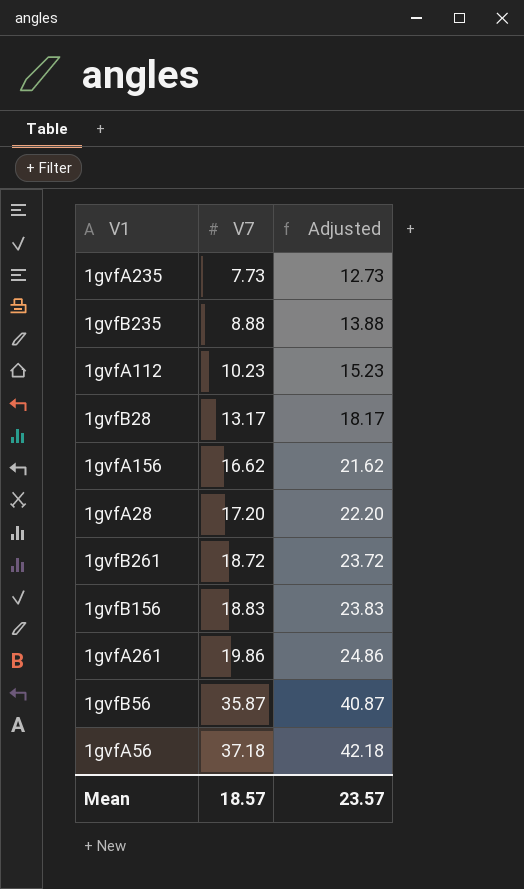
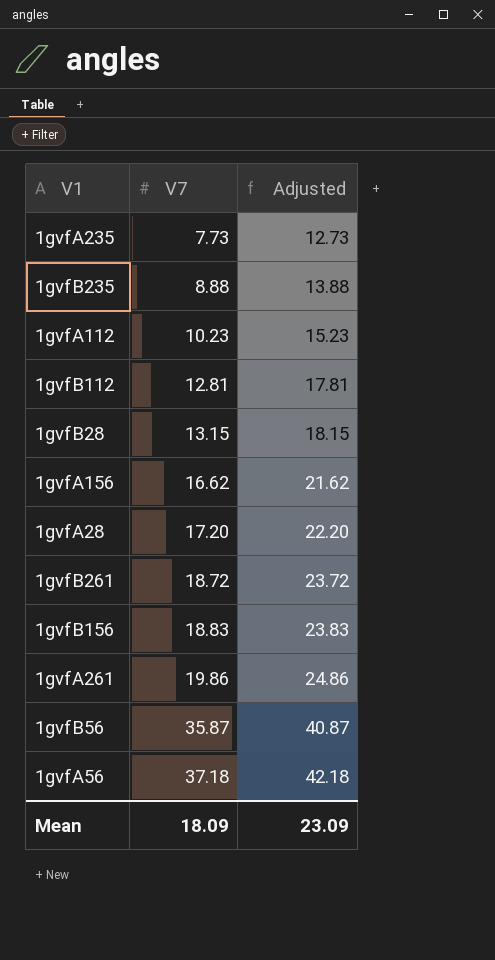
row 1gvfB112: none -> 12.81 | 17.81
1gvfB28 | V7: 13.17 -> 13.15
1gvfB28 | Adjusted: 18.17 -> 18.15
Mean | V7: 18.57 -> 18.09
Mean | Adjusted: 23.57 -> 23.09

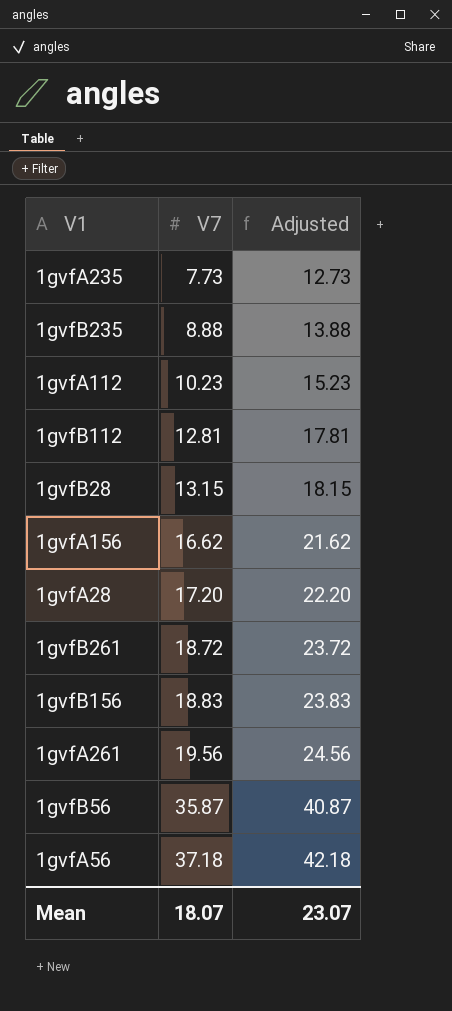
1gvfA261 | V7: 19.86 -> 19.56
1gvfA261 | Adjusted: 24.86 -> 24.56
Mean | V7: 18.09 -> 18.07
Mean | Adjusted: 23.09 -> 23.07

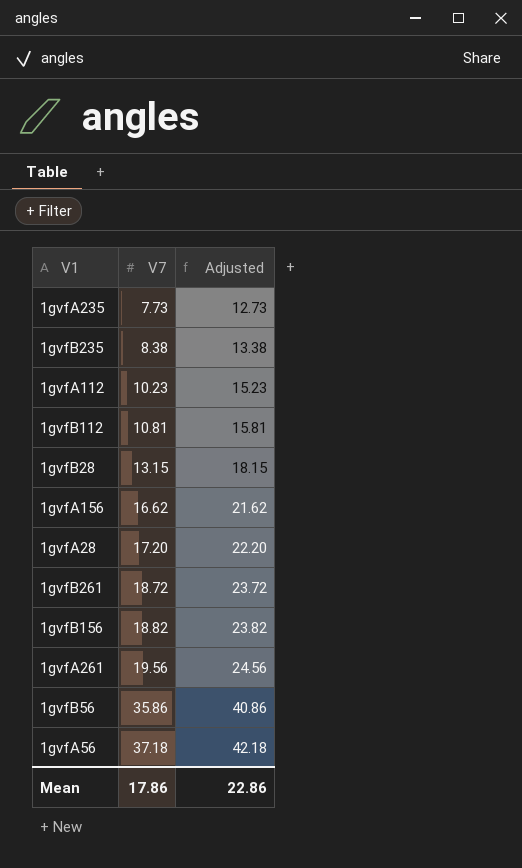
1gvfB235 | V7: 8.88 -> 8.38
1gvfB235 | Adjusted: 13.88 -> 13.38
1gvfB112 | V7: 12.81 -> 10.81
1gvfB112 | Adjusted: 17.81 -> 15.81
1gvfB156 | V7: 18.83 -> 18.82
1gvfB156 | Adjusted: 23.83 -> 23.82
1gvfB56 | V7: 35.87 -> 35.86
1gvfB56 | Adjusted: 40.87 -> 40.86
Mean | V7: 18.07 -> 17.86
Mean | Adjusted: 23.07 -> 22.86

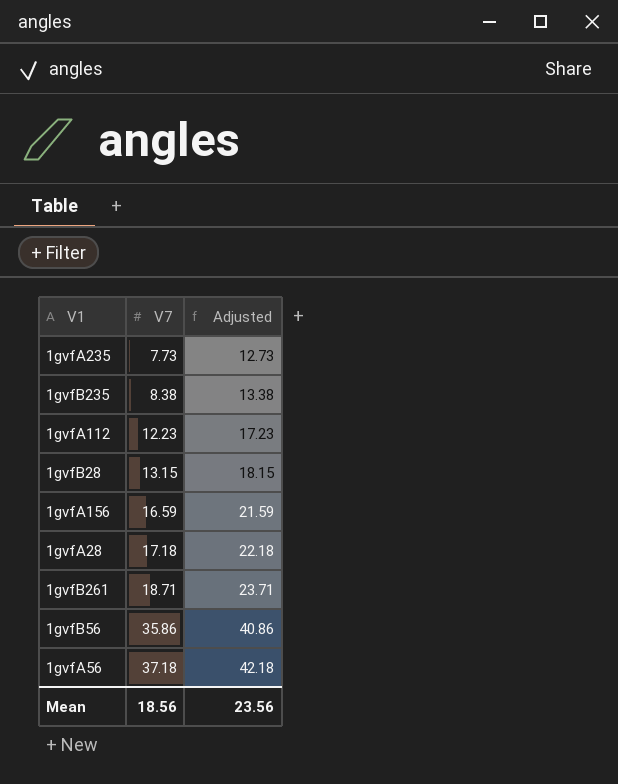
row 1gvfB112: 10.81 | 15.81 -> none
row 1gvfB156: 18.82 | 23.82 -> none
row 1gvfA261: 19.56 | 24.56 -> none
1gvfA112 | V7: 10.23 -> 12.23
1gvfA112 | Adjusted: 15.23 -> 17.23
1gvfA156 | V7: 16.62 -> 16.59
1gvfA156 | Adjusted: 21.62 -> 21.59
1gvfA28 | V7: 17.20 -> 17.18
1gvfA28 | Adjusted: 22.20 -> 22.18
1gvfB261 | V7: 18.72 -> 18.71
1gvfB261 | Adjusted: 23.72 -> 23.71
Mean | V7: 17.86 -> 18.56
Mean | Adjusted: 22.86 -> 23.56

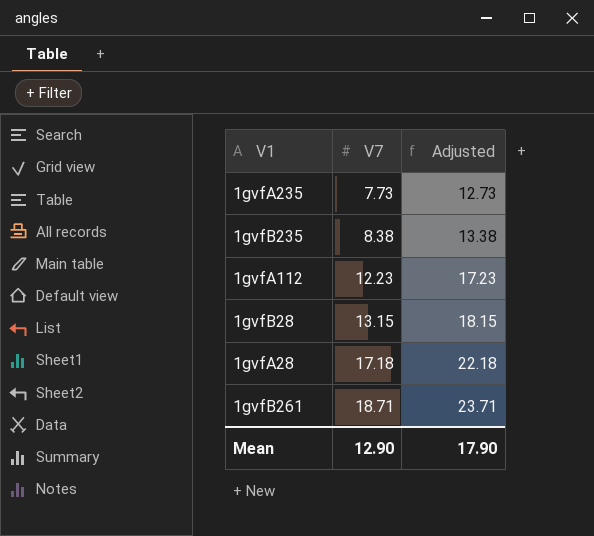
row 1gvfA156: 16.59 | 21.59 -> none
row 1gvfB56: 35.86 | 40.86 -> none
row 1gvfA56: 37.18 | 42.18 -> none
Mean | V7: 18.56 -> 12.90
Mean | Adjusted: 23.56 -> 17.90

